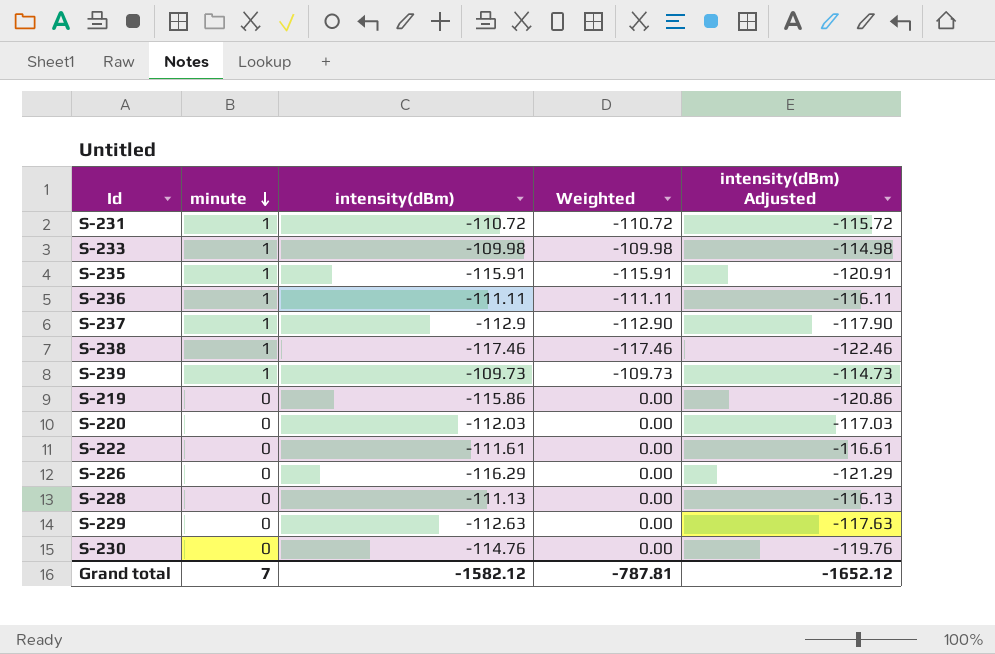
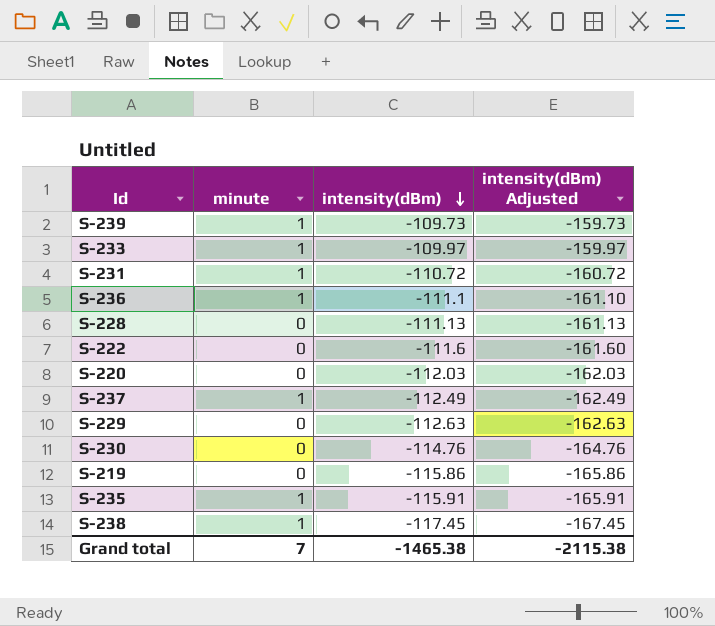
row order: minute descending -> intensity(dBm) descending
column Weighted | formula: [minute] * [intensity(dBm)] -> none
column intensity(dBm) Adjusted | formula: [intensity(dBm)] - 5 -> [intensity(dBm)] - 50
row S-226: 0 | -116.29 | 0.00 | -121.29 -> none
S-233 | intensity(dBm): -109.98 -> -109.97
S-236 | intensity(dBm): -111.11 -> -111.1
S-222 | intensity(dBm): -111.61 -> -111.6
S-237 | intensity(dBm): -112.9 -> -112.49
S-238 | intensity(dBm): -117.46 -> -117.45
Grand total | intensity(dBm): -1582.12 -> -1465.38
Grand total | intensity(dBm) Adjusted: -1652.12 -> -2115.38

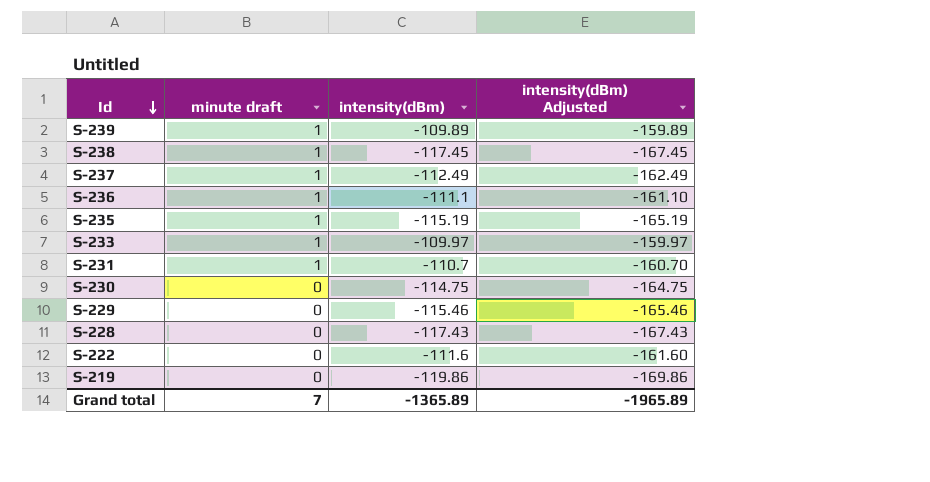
row order: intensity(dBm) descending -> Id descending
column name: minute -> minute draft
row S-220: 0 | -112.03 | -162.03 -> none
S-239 | intensity(dBm): -109.73 -> -109.89
S-239 | intensity(dBm) Adjusted: -159.73 -> -159.89
S-235 | intensity(dBm): -115.91 -> -115.19
S-235 | intensity(dBm) Adjusted: -165.91 -> -165.19
S-231 | intensity(dBm): -110.72 -> -110.7
S-231 | intensity(dBm) Adjusted: -160.72 -> -160.70
S-230 | intensity(dBm): -114.76 -> -114.75
S-230 | intensity(dBm) Adjusted: -164.76 -> -164.75
S-229 | intensity(dBm): -112.63 -> -115.46
S-229 | intensity(dBm) Adjusted: -162.63 -> -165.46
S-228 | intensity(dBm): -111.13 -> -117.43
S-228 | intensity(dBm) Adjusted: -161.13 -> -167.43
S-219 | intensity(dBm): -115.86 -> -119.86
S-219 | intensity(dBm) Adjusted: -165.86 -> -169.86
Grand total | intensity(dBm): -1465.38 -> -1365.89
Grand total | intensity(dBm) Adjusted: -2115.38 -> -1965.89

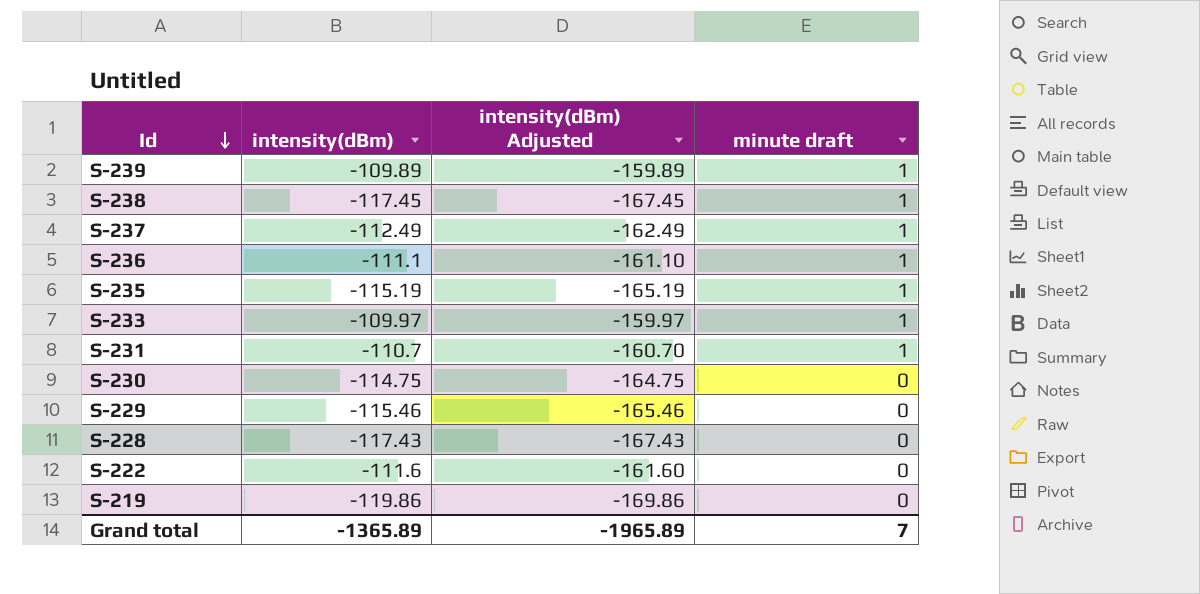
column minute draft | position: 2 -> 4

